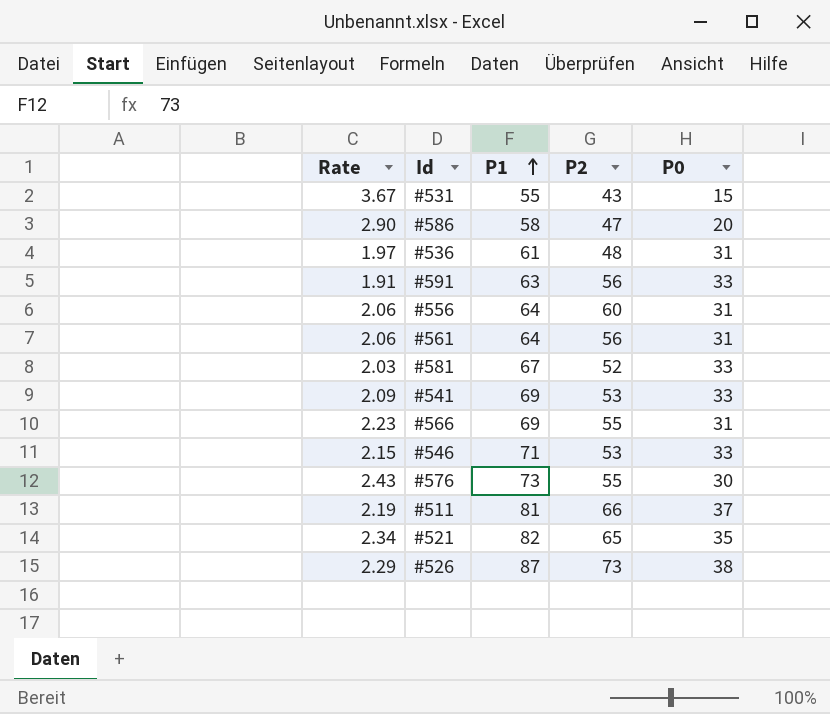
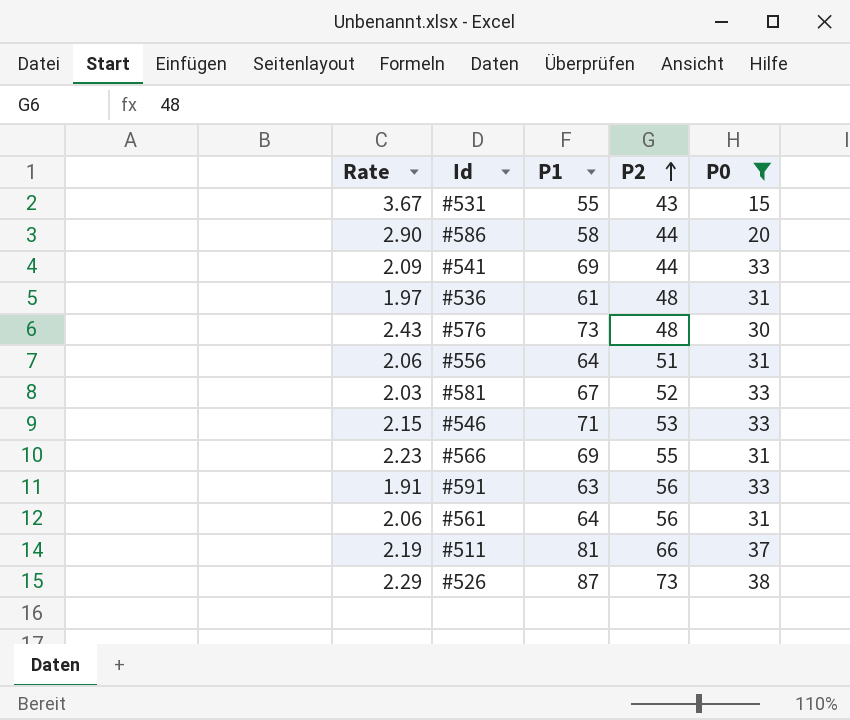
filter: none -> P0 != 35
row order: P1 ascending -> P2 ascending
#586 | P2: 47 -> 44
#541 | P2: 53 -> 44
#576 | P2: 55 -> 48
#556 | P2: 60 -> 51

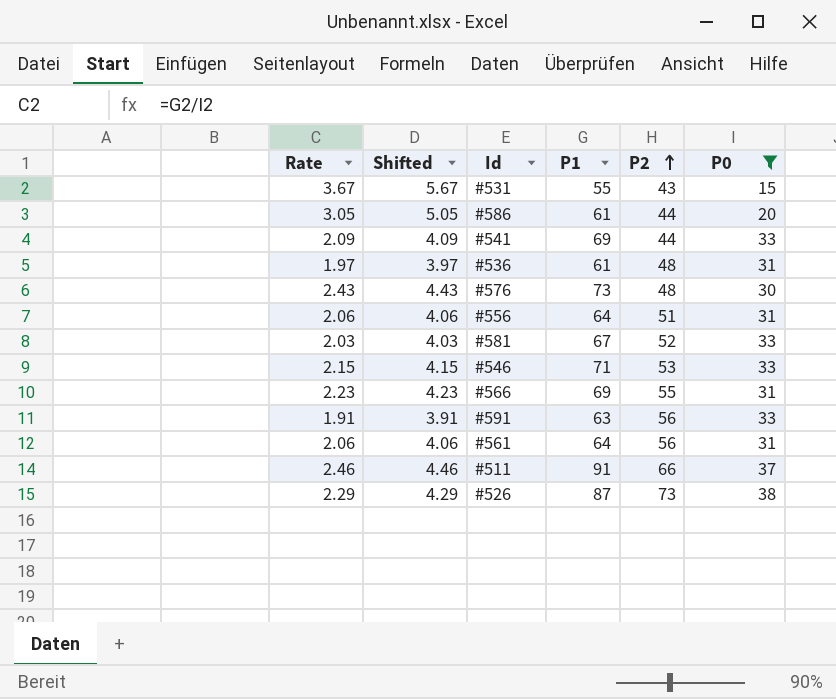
column Shifted | formula: none -> [Rate] + 2
#586 | Rate: 2.90 -> 3.05
#586 | P1: 58 -> 61
#511 | Rate: 2.19 -> 2.46
#511 | P1: 81 -> 91

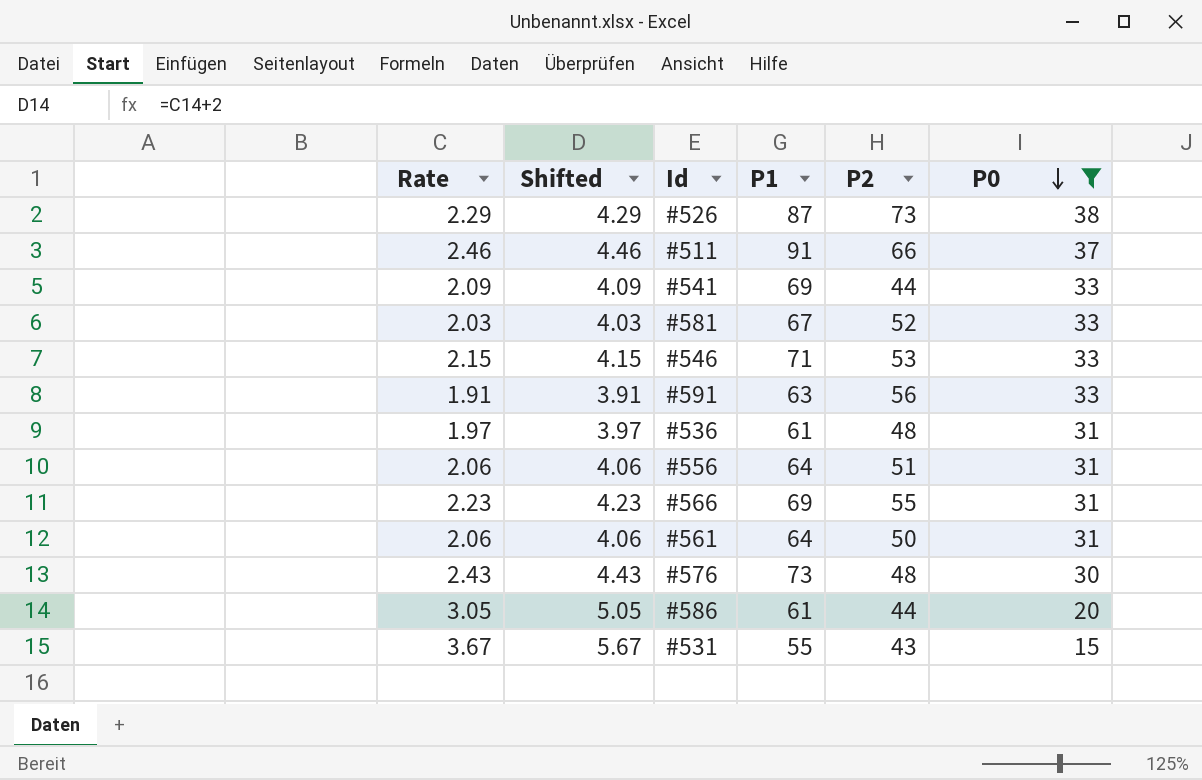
row order: P2 ascending -> P0 descending
#561 | P2: 56 -> 50

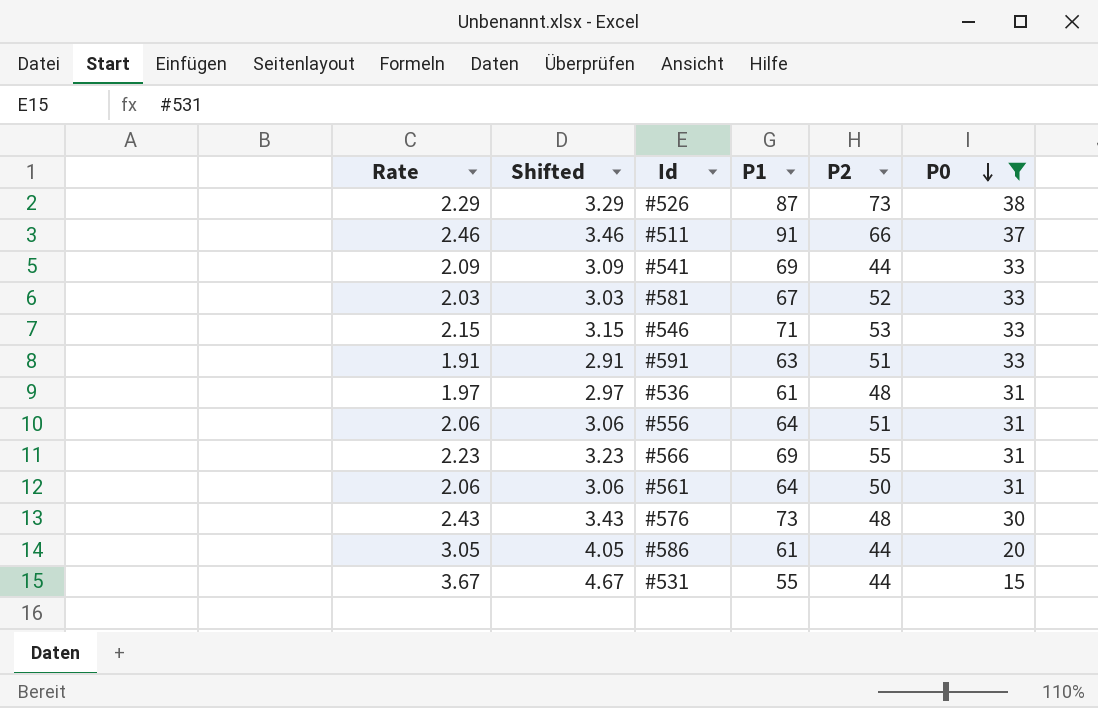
column Shifted | formula: [Rate] + 2 -> [Rate] + 1
#591 | P2: 56 -> 51
#531 | P2: 43 -> 44

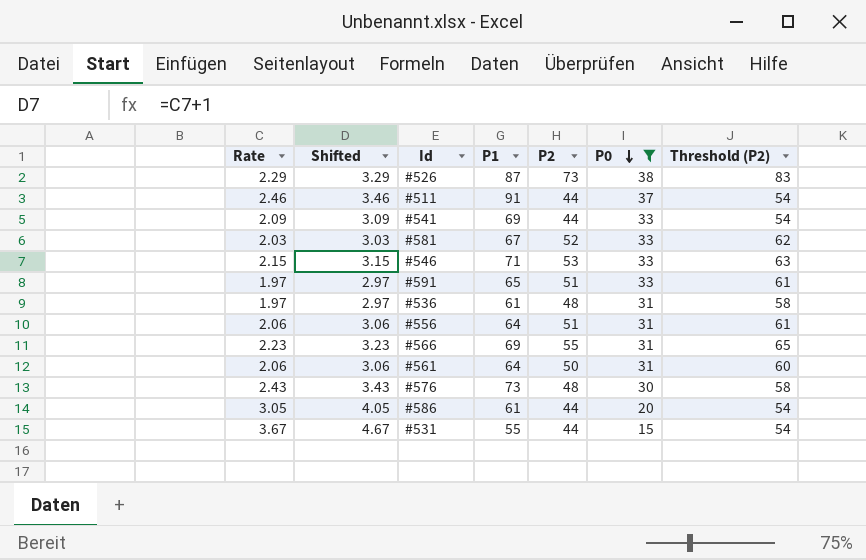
column Threshold (P2) | formula: none -> [P2] + 10
#511 | P2: 66 -> 44
#591 | Rate: 1.91 -> 1.97
#591 | Shifted: 2.91 -> 2.97
#591 | P1: 63 -> 65

